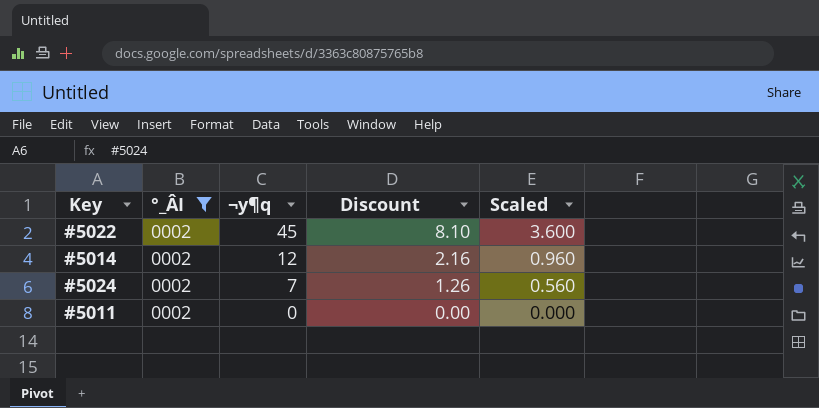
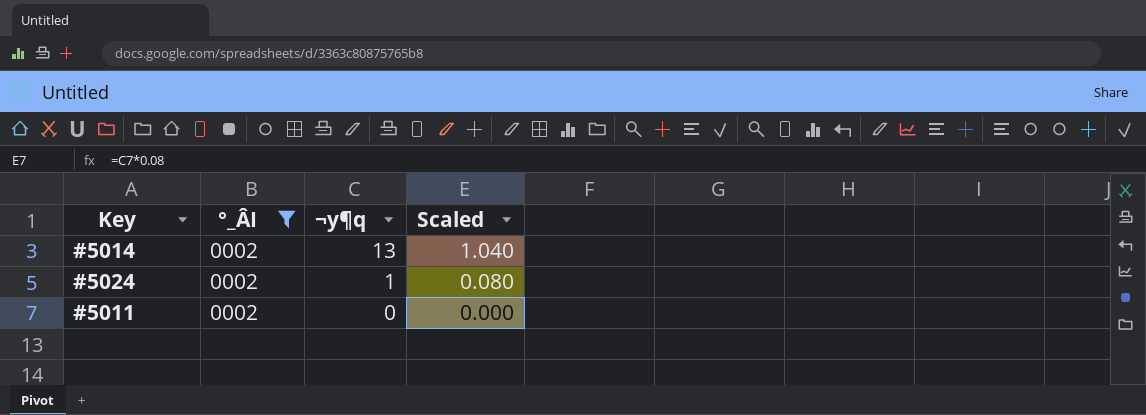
column Discount | formula: [¬y¶q] * 0.18 -> none
row #5022: 0002 | 45 | 8.10 | 3.600 -> none
#5014 | ¬y¶q: 12 -> 13
#5014 | Scaled: 0.960 -> 1.040
#5024 | ¬y¶q: 7 -> 1
#5024 | Scaled: 0.560 -> 0.080

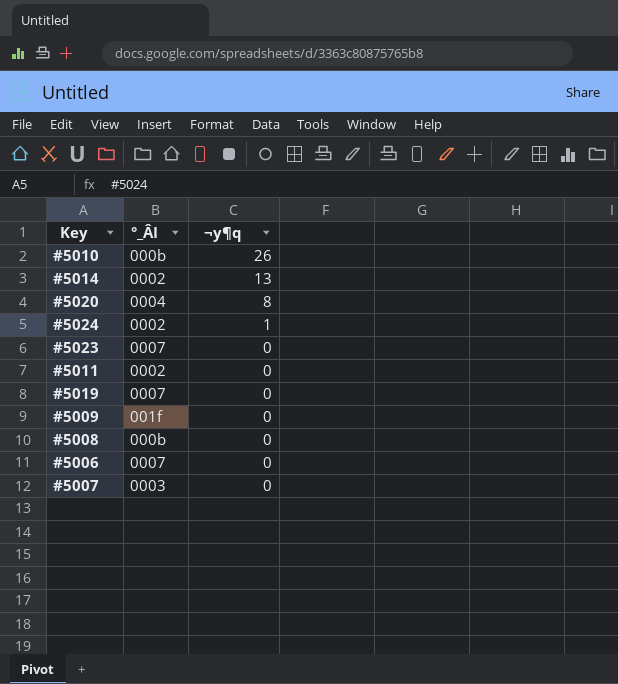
filter: °_ÂI = 0002 -> none
column Scaled | formula: [¬y¶q] * 0.08 -> none

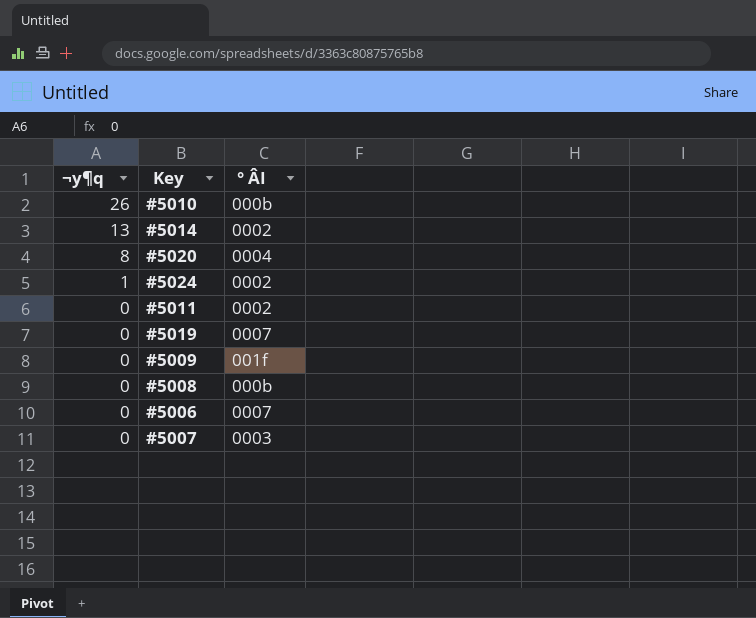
column ¬y¶q | position: 3 -> 1
column name: °_ÂI -> ° ÂI
row #5023: 0007 | 0 -> none

